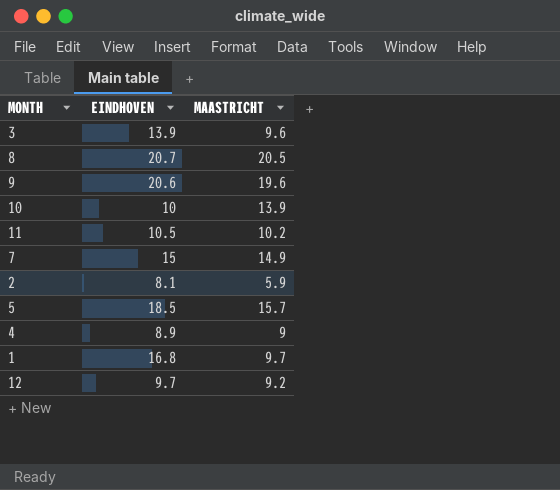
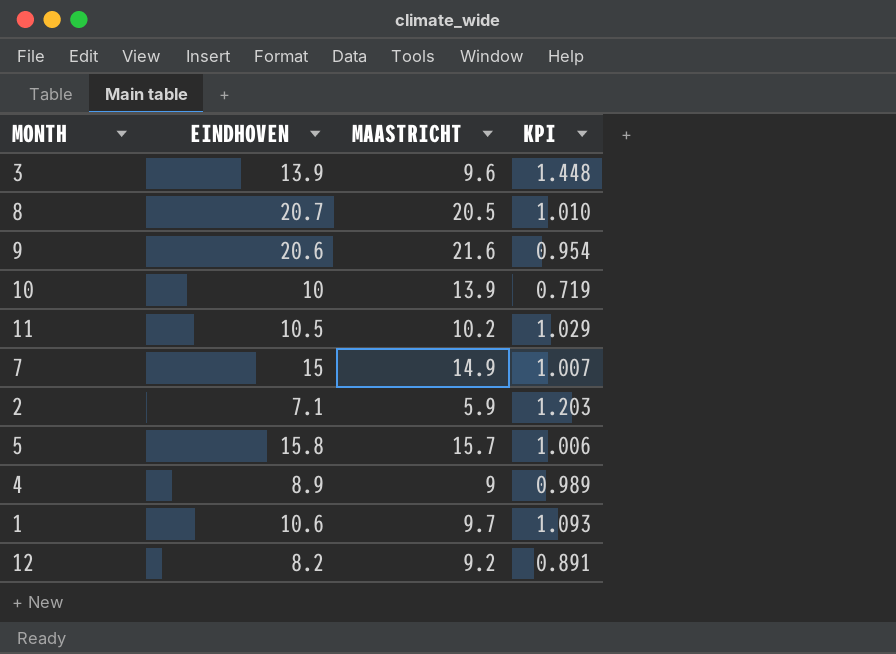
column KPI | formula: none -> [EINDHOVEN] / [MAASTRICHT]
9 | MAASTRICHT: 19.6 -> 21.6
2 | EINDHOVEN: 8.1 -> 7.1
5 | EINDHOVEN: 18.5 -> 15.8
1 | EINDHOVEN: 16.8 -> 10.6
12 | EINDHOVEN: 9.7 -> 8.2

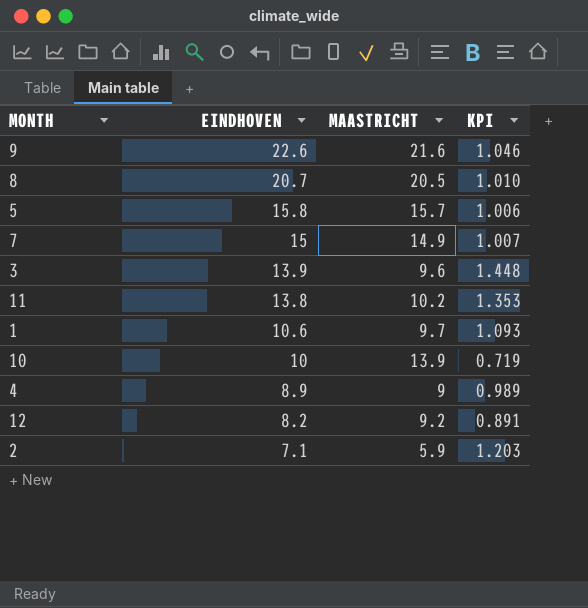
row order: none -> EINDHOVEN descending
9 | EINDHOVEN: 20.6 -> 22.6
9 | KPI: 0.954 -> 1.046
11 | EINDHOVEN: 10.5 -> 13.8
11 | KPI: 1.029 -> 1.353

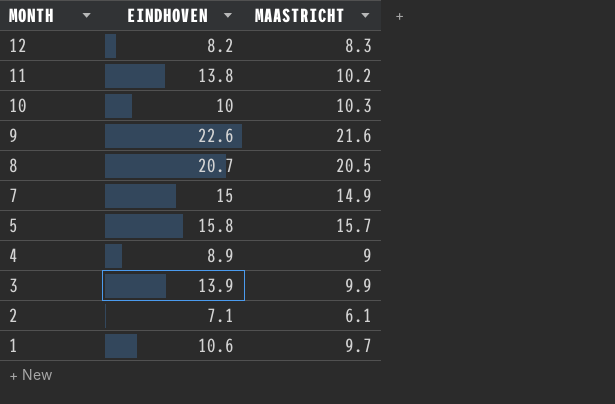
row order: EINDHOVEN descending -> MONTH descending
column KPI | formula: [EINDHOVEN] / [MAASTRICHT] -> none
12 | MAASTRICHT: 9.2 -> 8.3
10 | MAASTRICHT: 13.9 -> 10.3
3 | MAASTRICHT: 9.6 -> 9.9
2 | MAASTRICHT: 5.9 -> 6.1

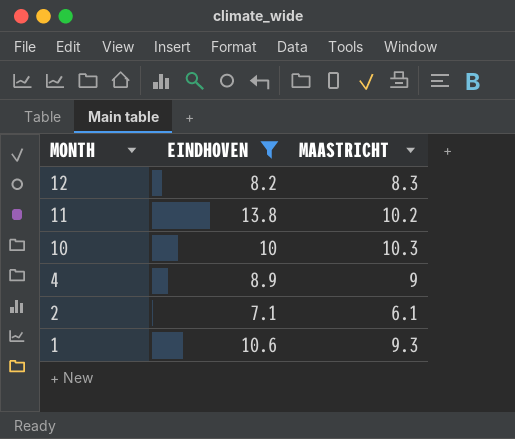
filter: none -> EINDHOVEN <= 13.8
1 | MAASTRICHT: 9.7 -> 9.3

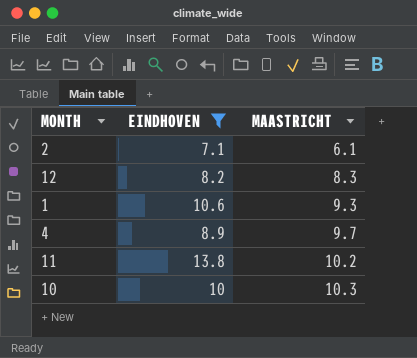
row order: MONTH descending -> MAASTRICHT ascending
4 | MAASTRICHT: 9 -> 9.7

